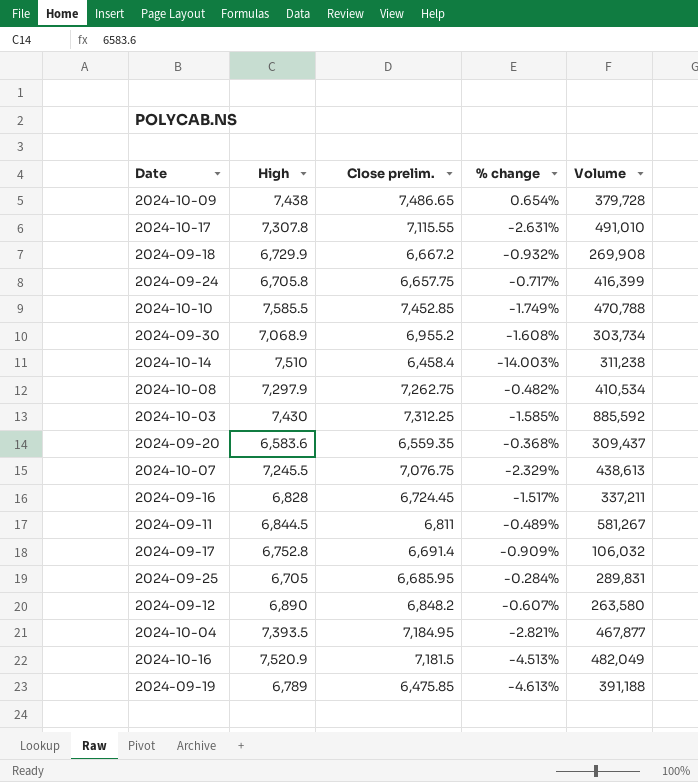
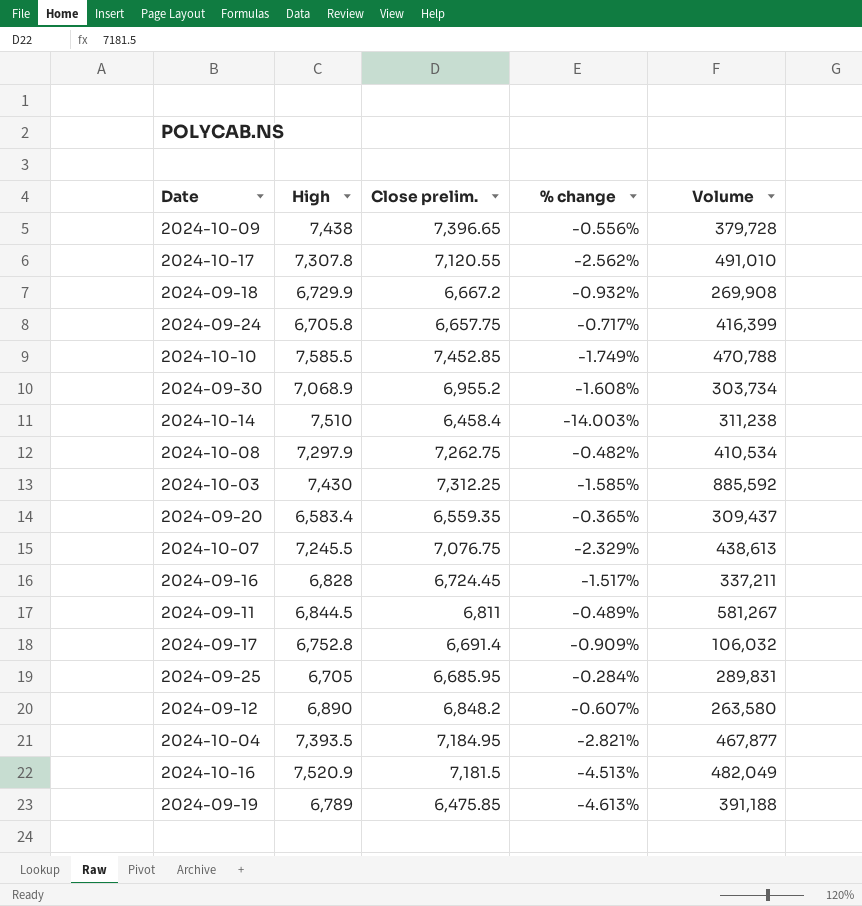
2024-10-09 | Close prelim.: 7,486.65 -> 7,396.65
2024-10-09 | % change: 0.654% -> -0.556%
2024-10-17 | Close prelim.: 7,115.55 -> 7,120.55
2024-10-17 | % change: -2.631% -> -2.562%
2024-09-20 | High: 6,583.6 -> 6,583.4
2024-09-20 | % change: -0.368% -> -0.365%

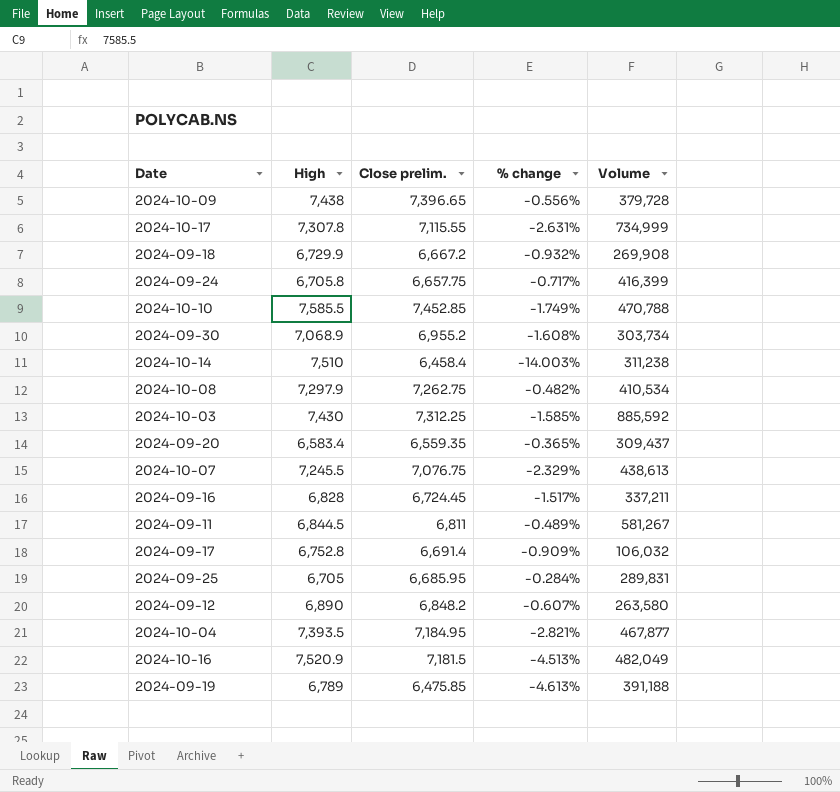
2024-10-17 | Close prelim.: 7,120.55 -> 7,115.55
2024-10-17 | % change: -2.562% -> -2.631%
2024-10-17 | Volume: 491,010 -> 734,999

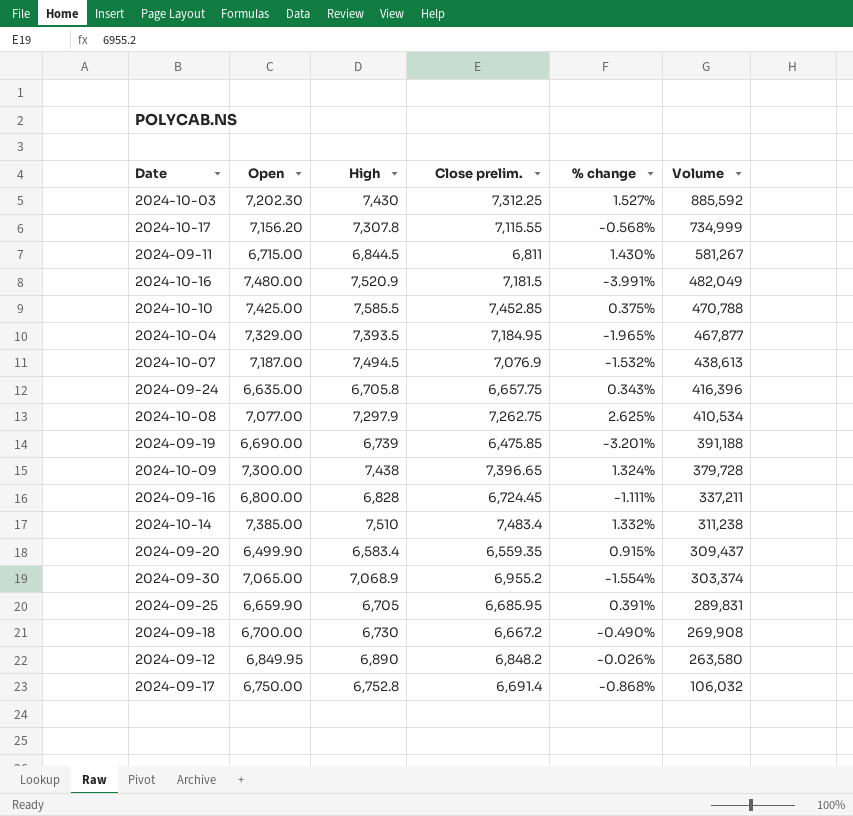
row order: none -> Volume descending
column Open | position: none -> 2
column % change | formula: ([Close prelim.] - [High]) / [High] -> ([Close prelim.] - [Open]) / [Open]
2024-10-07 | High: 7,245.5 -> 7,494.5
2024-10-07 | Close prelim.: 7,076.75 -> 7,076.9
2024-09-24 | Volume: 416,399 -> 416,396
2024-09-19 | High: 6,789 -> 6,739
2024-10-14 | Close prelim.: 6,458.4 -> 7,483.4
2024-09-30 | Volume: 303,734 -> 303,374
2024-09-18 | High: 6,729.9 -> 6,730

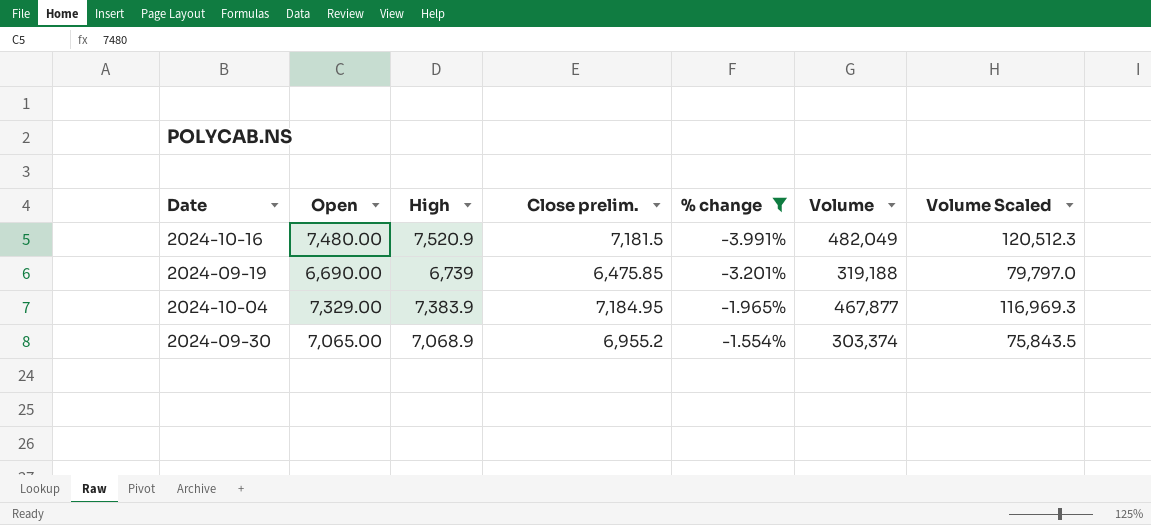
filter: none -> % change <= -1.554%
row order: Volume descending -> % change ascending
column Volume Scaled | formula: none -> [Volume] * 0.25
2024-09-19 | Volume: 391,188 -> 319,188
2024-10-04 | High: 7,393.5 -> 7,383.9

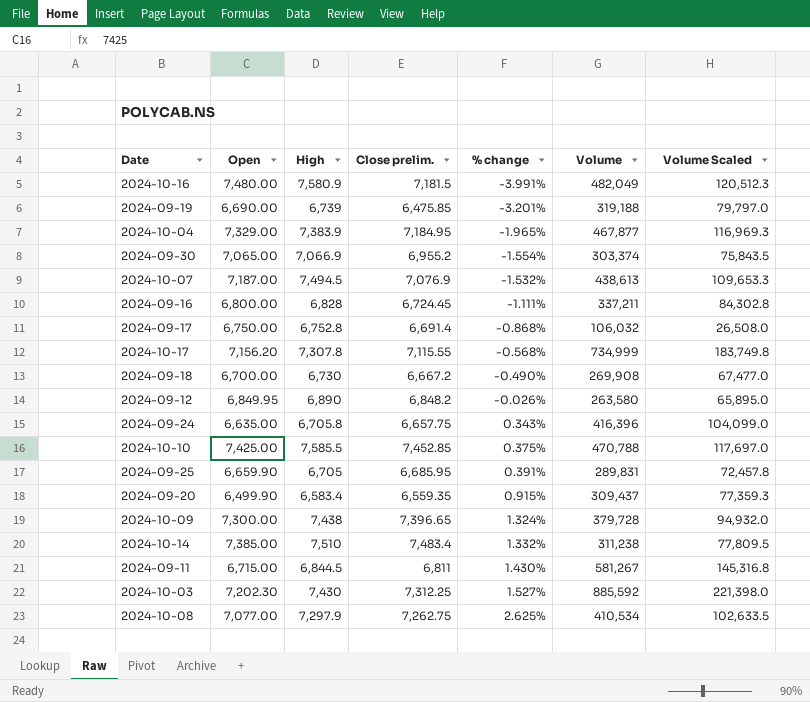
filter: % change <= -1.554% -> none
2024-10-16 | High: 7,520.9 -> 7,580.9
2024-09-30 | High: 7,068.9 -> 7,066.9

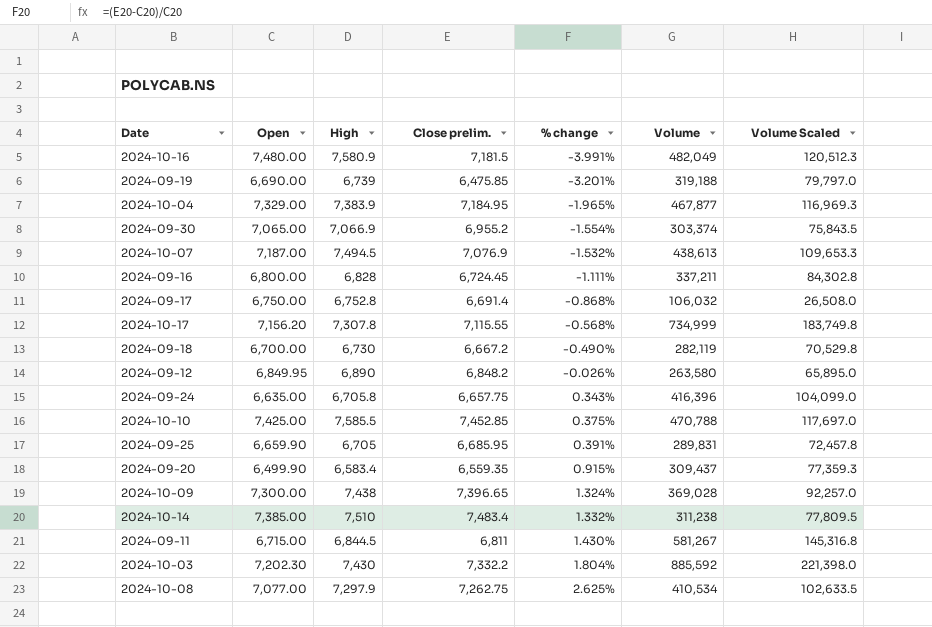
2024-09-18 | Volume: 269,908 -> 282,119
2024-09-18 | Volume Scaled: 67,477.0 -> 70,529.8
2024-10-09 | Volume: 379,728 -> 369,028
2024-10-09 | Volume Scaled: 94,932.0 -> 92,257.0
2024-10-03 | Close prelim.: 7,312.25 -> 7,332.2
2024-10-03 | % change: 1.527% -> 1.804%

